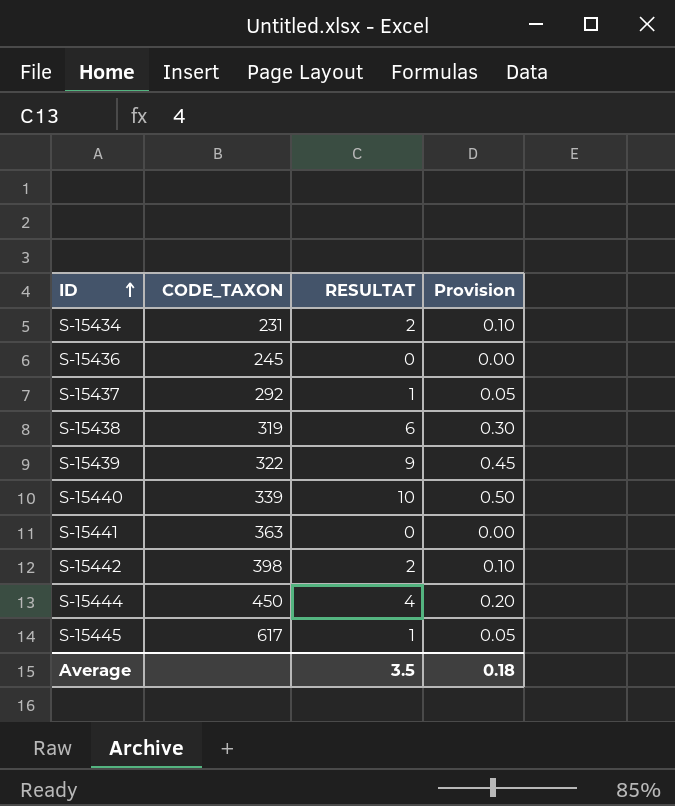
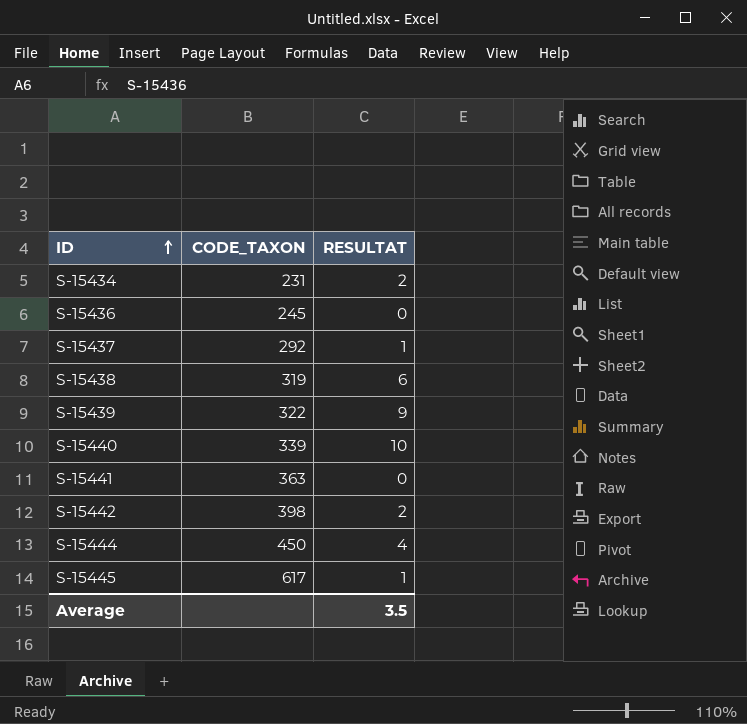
column Provision | formula: [RESULTAT] * 0.05 -> none

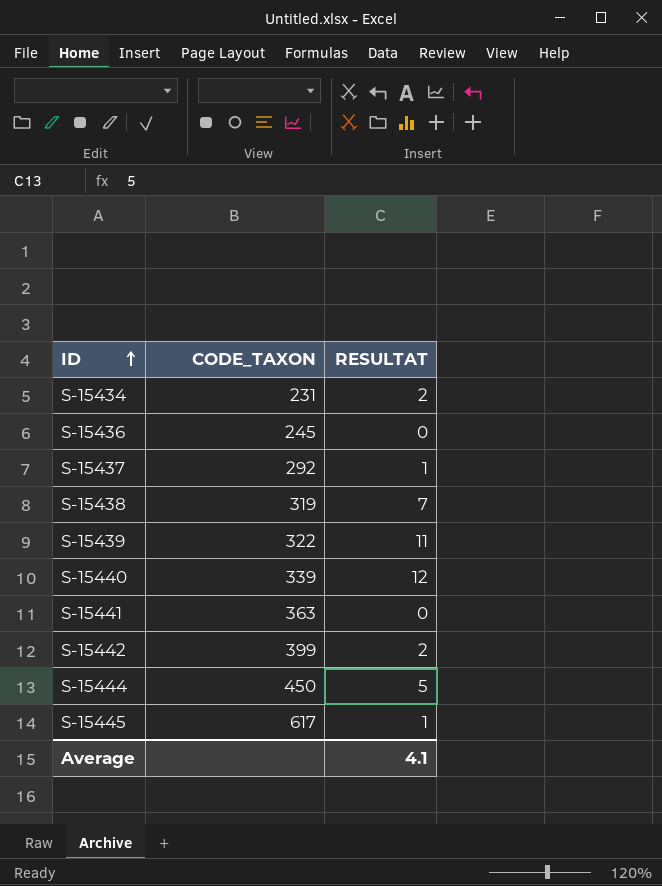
S-15438 | RESULTAT: 6 -> 7
S-15439 | RESULTAT: 9 -> 11
S-15440 | RESULTAT: 10 -> 12
S-15442 | CODE_TAXON: 398 -> 399
S-15444 | RESULTAT: 4 -> 5
Average | RESULTAT: 3.5 -> 4.1

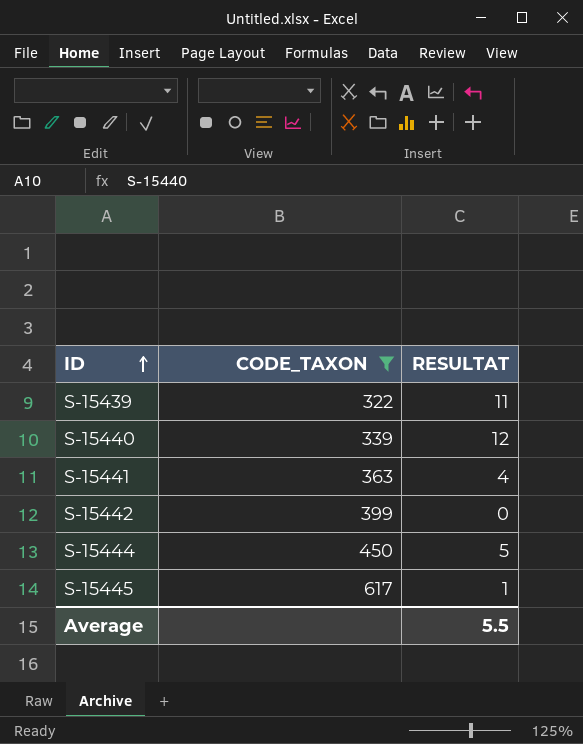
filter: none -> CODE_TAXON >= 322
S-15441 | RESULTAT: 0 -> 4
S-15442 | RESULTAT: 2 -> 0
Average | RESULTAT: 4.1 -> 5.5

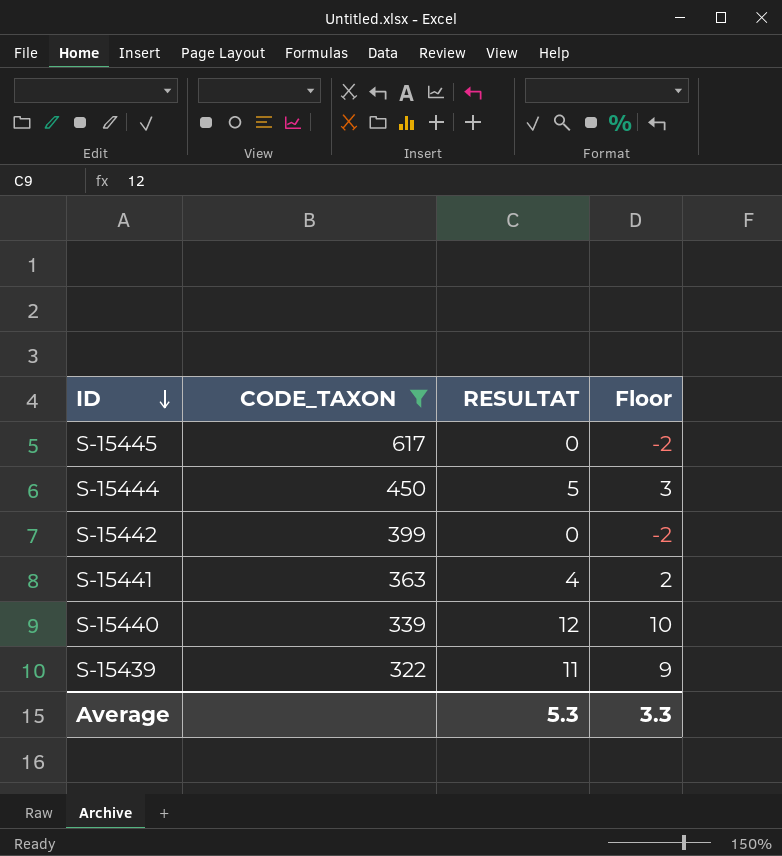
row order: ID ascending -> ID descending
column Floor | formula: none -> [RESULTAT] - 2
S-15445 | RESULTAT: 1 -> 0
Average | RESULTAT: 5.5 -> 5.3

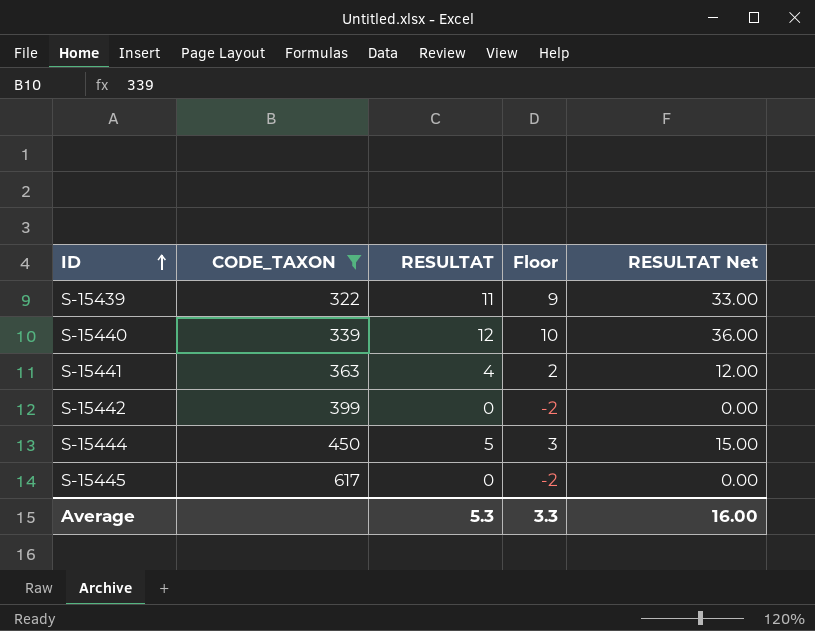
row order: ID descending -> ID ascending
column RESULTAT Net | formula: none -> [RESULTAT] * 3

